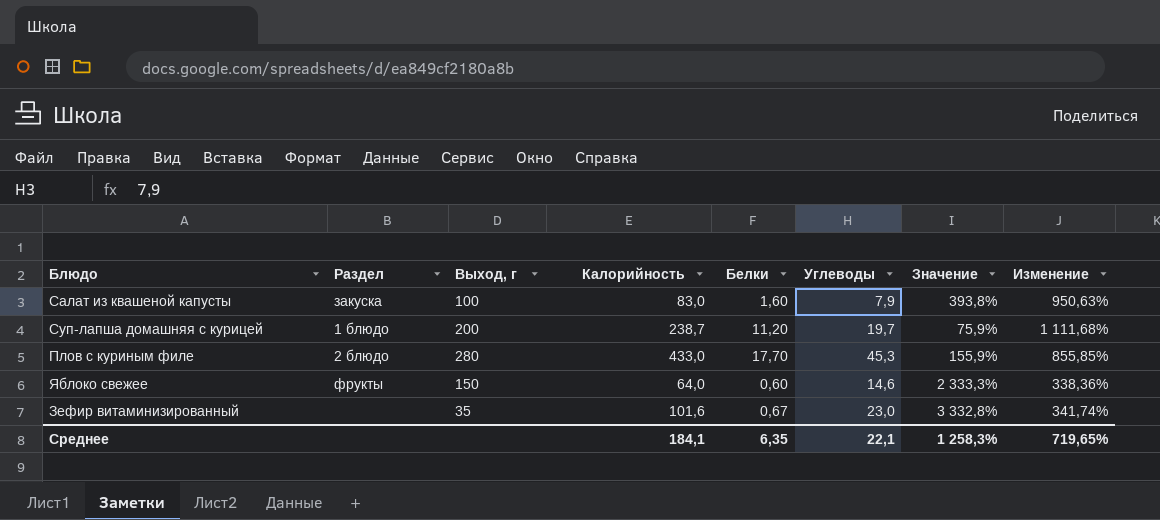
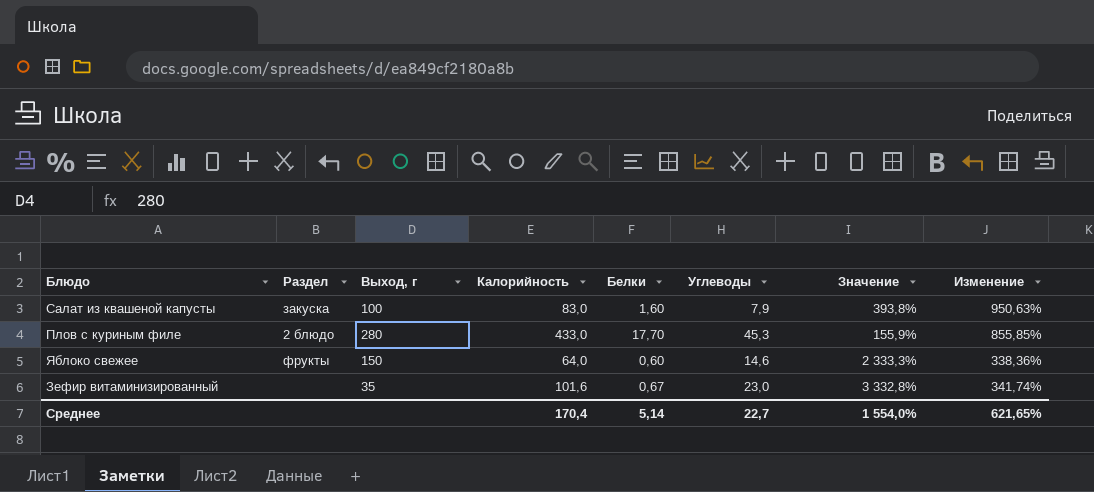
row Суп-лапша домашняя с курицей: 1 блюдо | 200 | 238,7 | 11,20 | 19,7 | 75,9% | 1 111,68% -> none
Среднее | Калорийность: 184,1 -> 170,4
Среднее | Белки: 6,35 -> 5,14
Среднее | Углеводы: 22,1 -> 22,7
Среднее | Значение: 1 258,3% -> 1 554,0%
Среднее | Изменение: 719,65% -> 621,65%

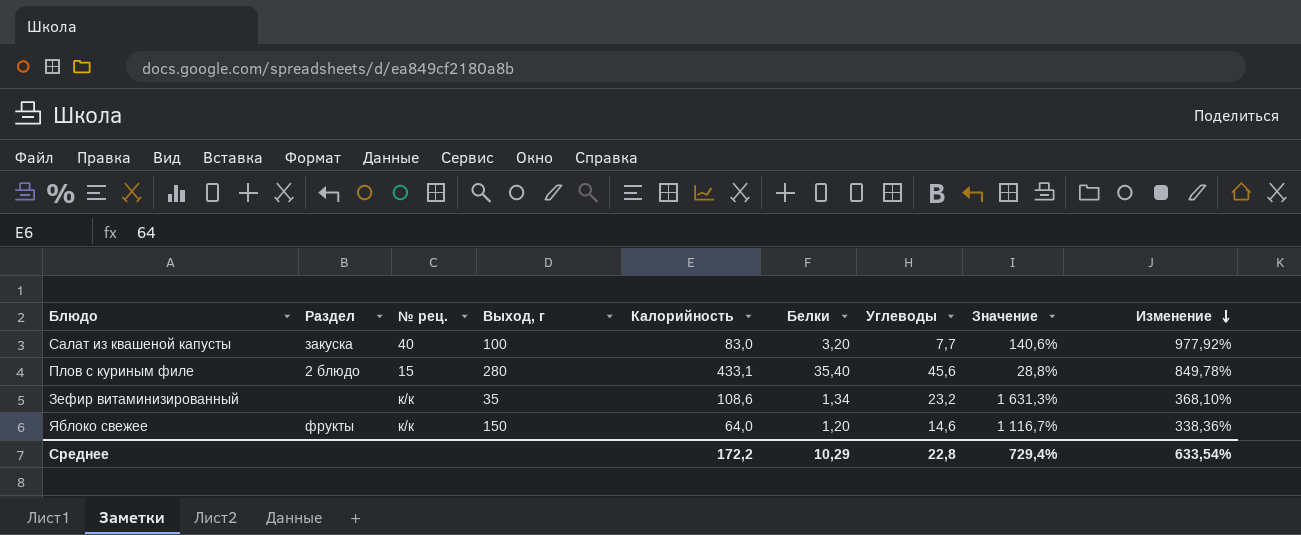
row order: none -> Изменение descending
column № рец. | position: none -> 3
Салат из квашеной капусты | Белки: 1,60 -> 3,20
Салат из квашеной капусты | Углеводы: 7,9 -> 7,7
Салат из квашеной капусты | Значение: 393,8% -> 140,6%
Салат из квашеной капусты | Изменение: 950,63% -> 977,92%
Плов с куриным филе | Калорийность: 433,0 -> 433,1
Плов с куриным филе | Белки: 17,70 -> 35,40
Плов с куриным филе | Углеводы: 45,3 -> 45,6
Плов с куриным филе | Значение: 155,9% -> 28,8%
Плов с куриным филе | Изменение: 855,85% -> 849,78%
Зефир витаминизированный | Калорийность: 101,6 -> 108,6
Зефир витаминизированный | Белки: 0,67 -> 1,34
Зефир витаминизированный | Углеводы: 23,0 -> 23,2
Зефир витаминизированный | Значение: 3 332,8% -> 1 631,3%
Зефир витаминизированный | Изменение: 341,74% -> 368,10%
Яблоко свежее | Белки: 0,60 -> 1,20
Яблоко свежее | Значение: 2 333,3% -> 1 116,7%
Среднее | Калорийность: 170,4 -> 172,2
Среднее | Белки: 5,14 -> 10,29
Среднее | Углеводы: 22,7 -> 22,8
Среднее | Значение: 1 554,0% -> 729,4%
Среднее | Изменение: 621,65% -> 633,54%

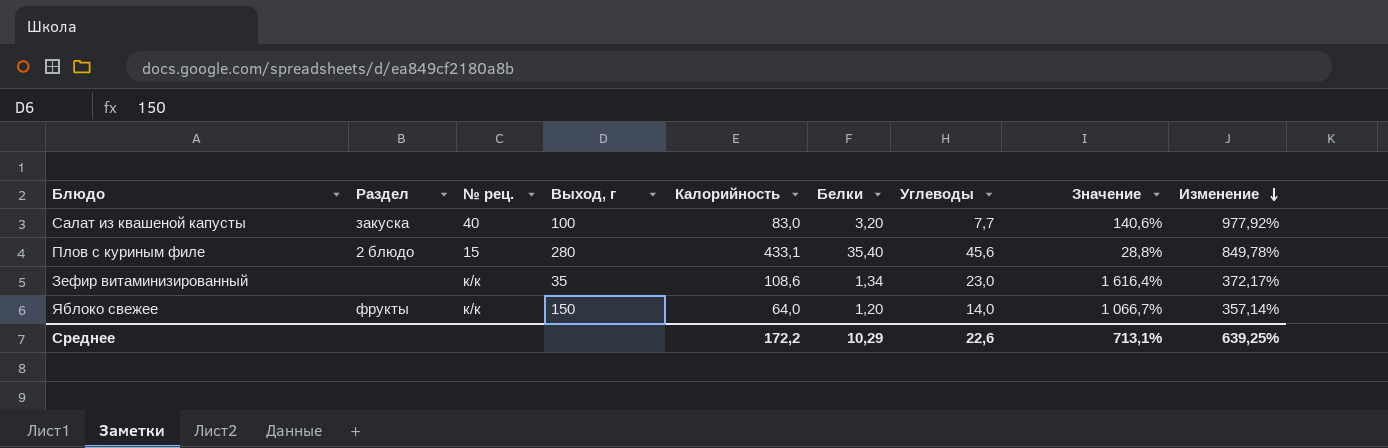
Зефир витаминизированный | Углеводы: 23,2 -> 23,0
Зефир витаминизированный | Значение: 1 631,3% -> 1 616,4%
Зефир витаминизированный | Изменение: 368,10% -> 372,17%
Яблоко свежее | Углеводы: 14,6 -> 14,0
Яблоко свежее | Значение: 1 116,7% -> 1 066,7%
Яблоко свежее | Изменение: 338,36% -> 357,14%
Среднее | Углеводы: 22,8 -> 22,6
Среднее | Значение: 729,4% -> 713,1%
Среднее | Изменение: 633,54% -> 639,25%

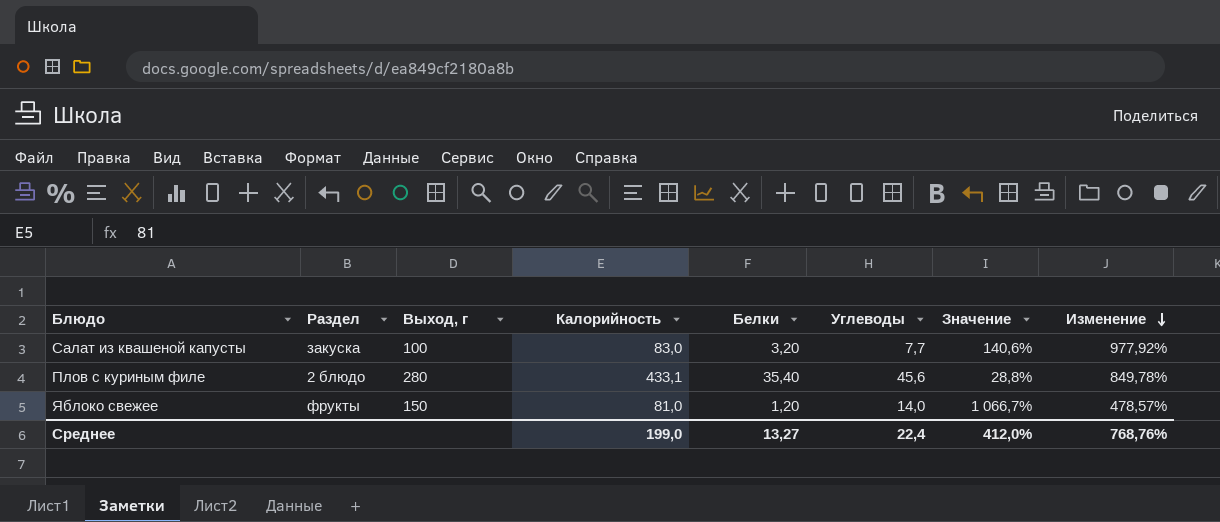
column № рец. | position: 3 -> none
row Зефир витаминизированный: none | к/к | 35 | 108,6 | 1,34 | 23,0 | 1 616,4% | 372,17% -> none
Яблоко свежее | Калорийность: 64,0 -> 81,0
Яблоко свежее | Изменение: 357,14% -> 478,57%
Среднее | Калорийность: 172,2 -> 199,0
Среднее | Белки: 10,29 -> 13,27
Среднее | Углеводы: 22,6 -> 22,4
Среднее | Значение: 713,1% -> 412,0%
Среднее | Изменение: 639,25% -> 768,76%

